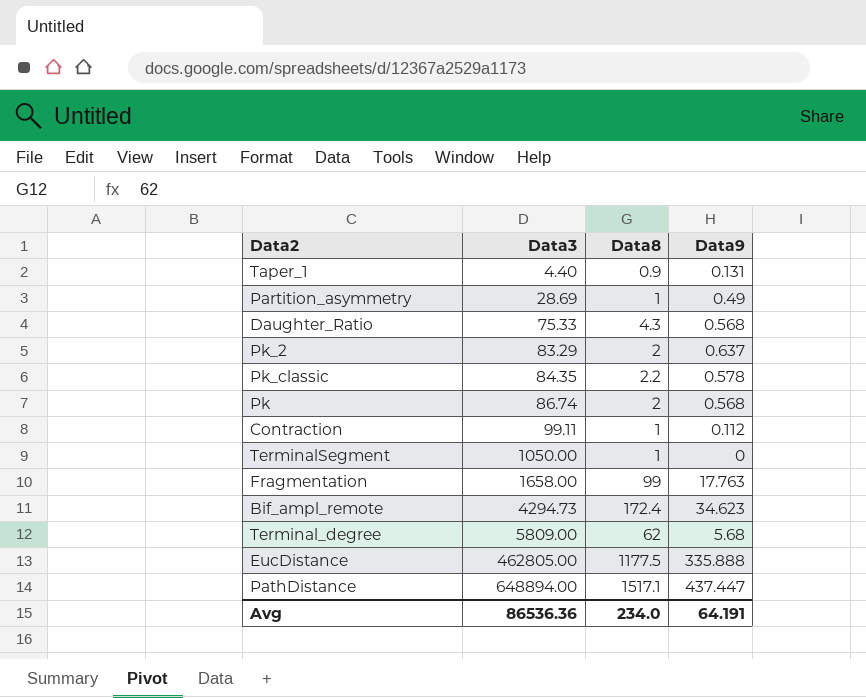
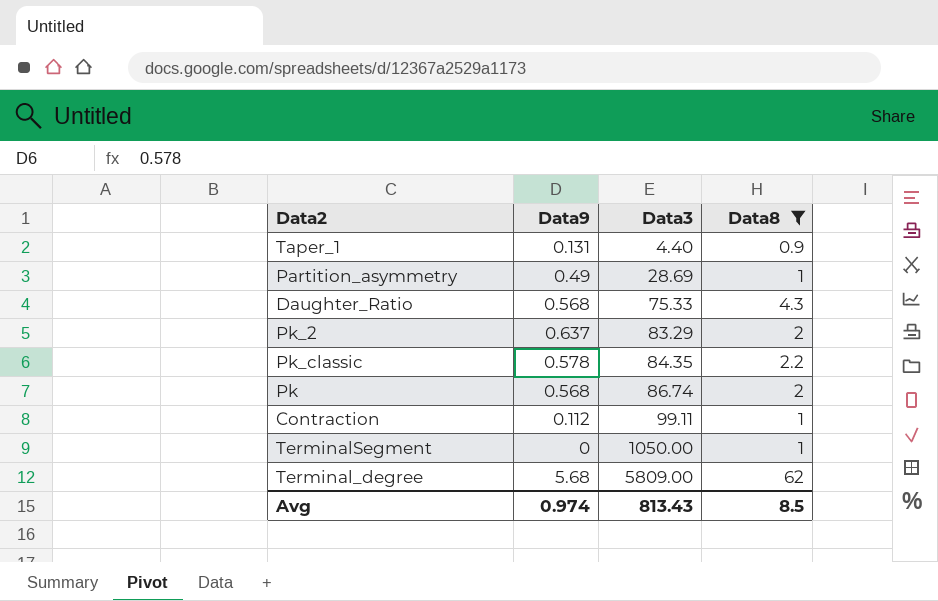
filter: none -> Data8 <= 62
column Data9 | position: 4 -> 2
Avg | Data9: 64.191 -> 0.974
Avg | Data3: 86536.36 -> 813.43
Avg | Data8: 234.0 -> 8.5

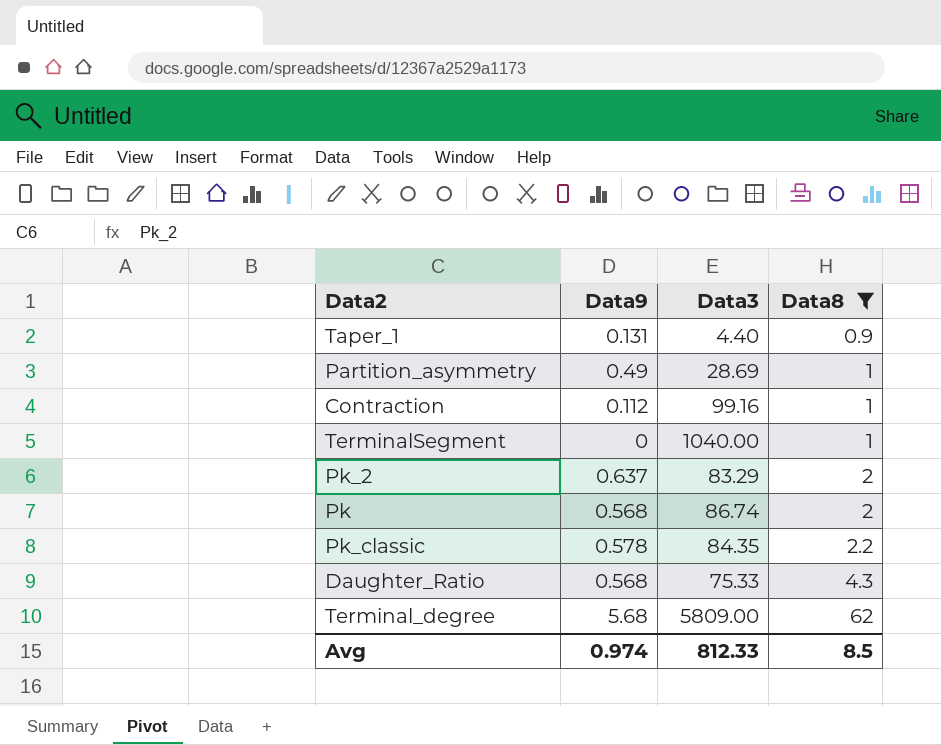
row order: Data3 ascending -> Data8 ascending
Contraction | Data3: 99.11 -> 99.16
TerminalSegment | Data3: 1050.00 -> 1040.00
Avg | Data3: 813.43 -> 812.33

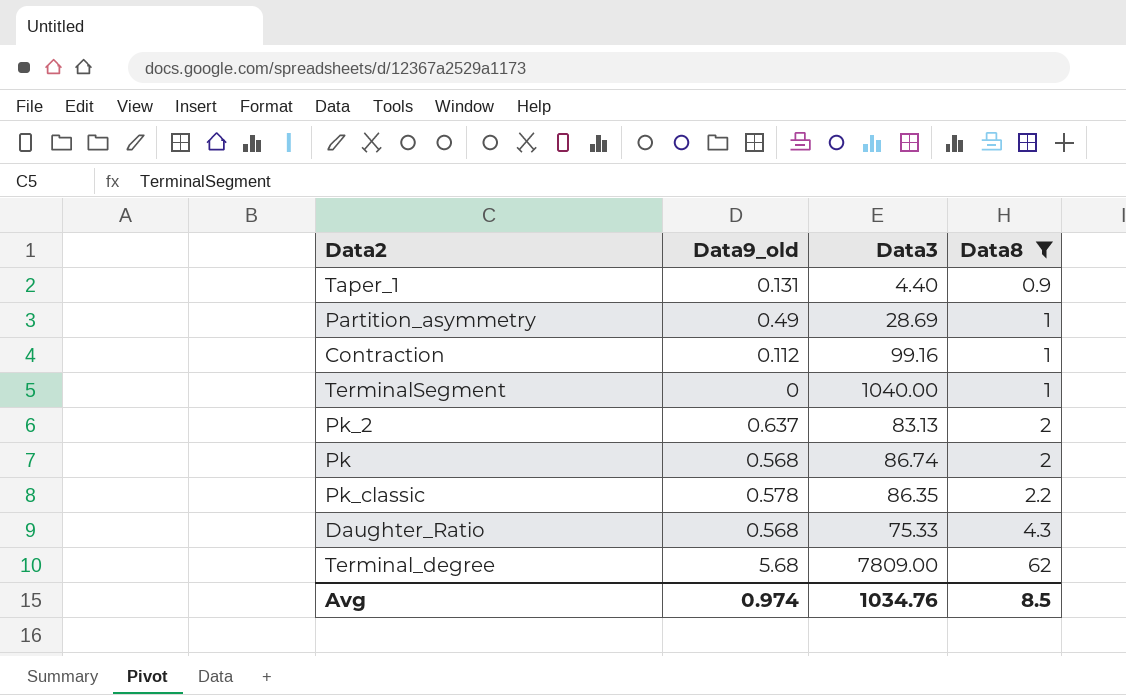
column name: Data9 -> Data9_old
Pk_2 | Data3: 83.29 -> 83.13
Pk_classic | Data3: 84.35 -> 86.35
Terminal_degree | Data3: 5809.00 -> 7809.00
Avg | Data3: 812.33 -> 1034.76

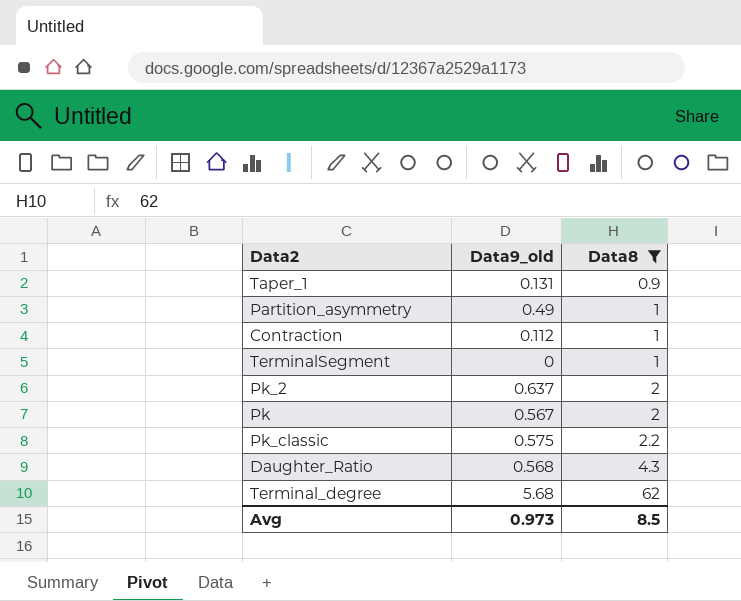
column Data3 | position: 3 -> none
Pk | Data9_old: 0.568 -> 0.567
Pk_classic | Data9_old: 0.578 -> 0.575
Avg | Data9_old: 0.974 -> 0.973

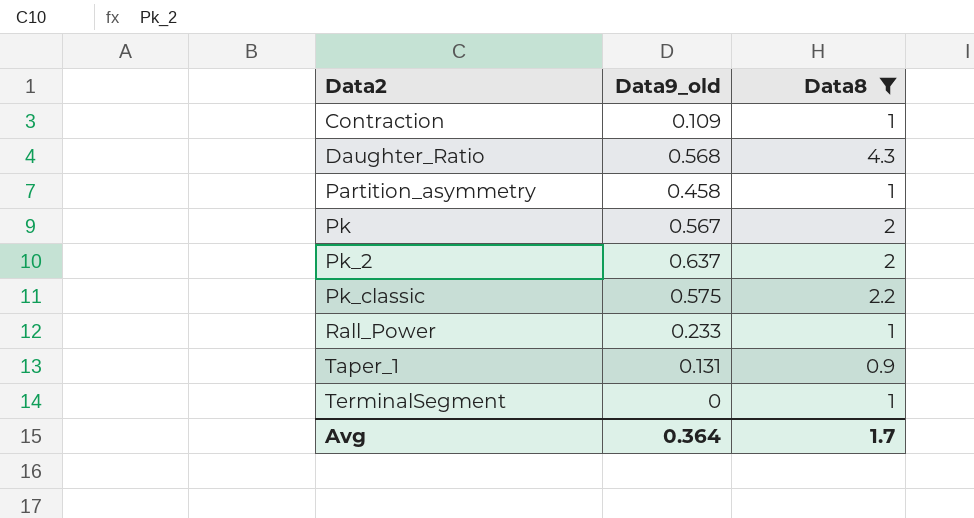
row order: Data8 ascending -> Data2 ascending
row Terminal_degree: 5.68 | 62 -> none
Contraction | Data9_old: 0.112 -> 0.109
Partition_asymmetry | Data9_old: 0.49 -> 0.458
row Rall_Power: none -> 0.233 | 1
Avg | Data9_old: 0.973 -> 0.364
Avg | Data8: 8.5 -> 1.7

